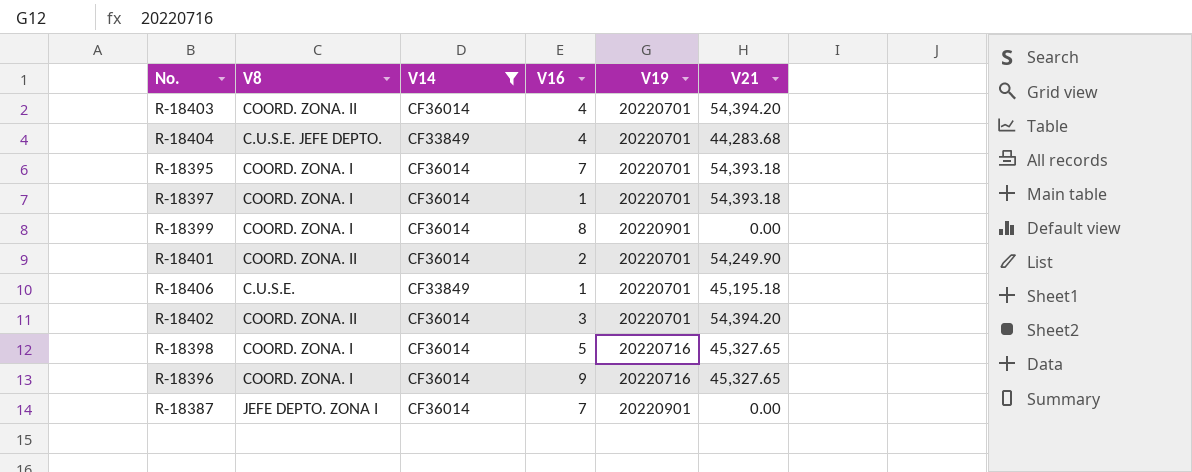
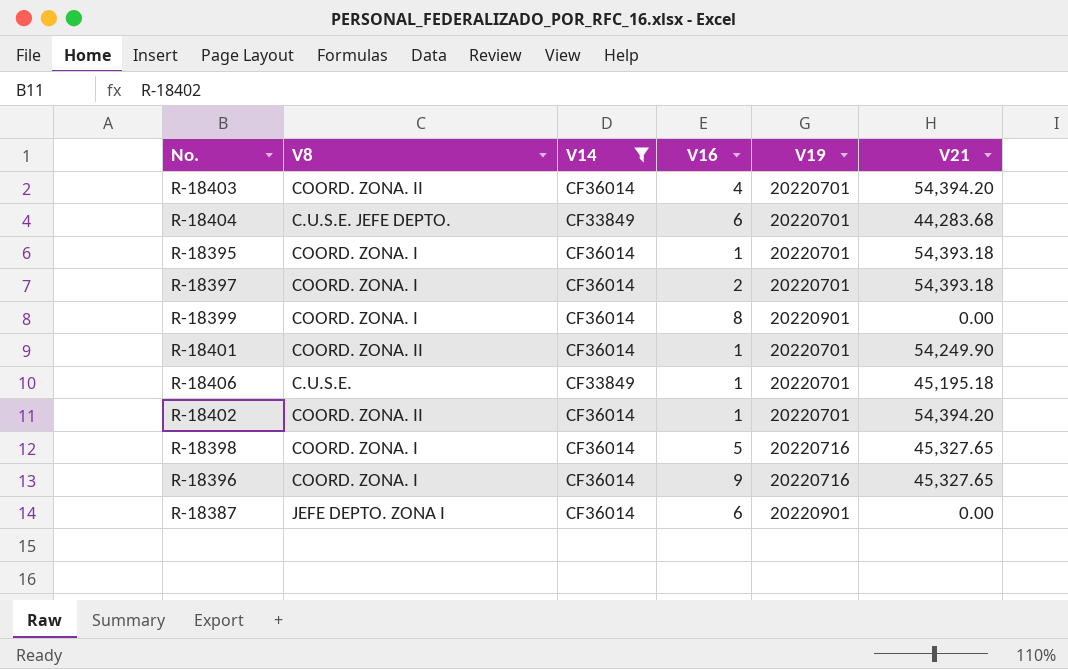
R-18404 | V16: 4 -> 6
R-18395 | V16: 7 -> 1
R-18397 | V16: 1 -> 2
R-18401 | V16: 2 -> 1
R-18402 | V16: 3 -> 1
R-18387 | V16: 7 -> 6

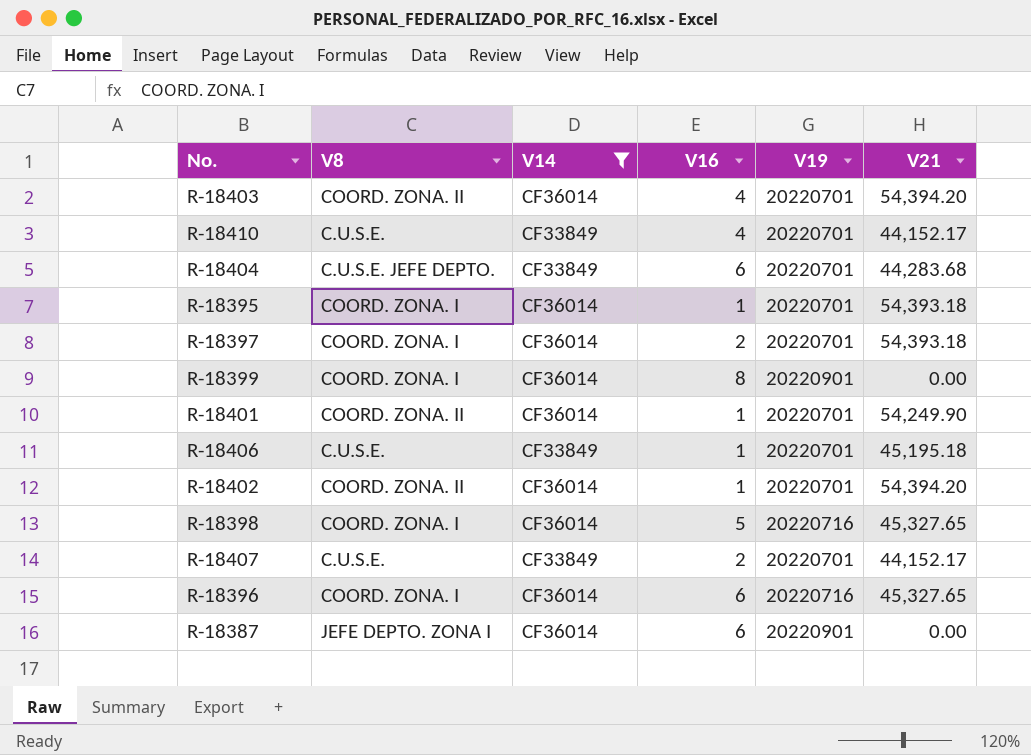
row R-18410: none -> C.U.S.E. | CF33849 | 4 | 20220701 | 44,152.17
row R-18407: none -> C.U.S.E. | CF33849 | 2 | 20220701 | 44,152.17
R-18396 | V16: 9 -> 6

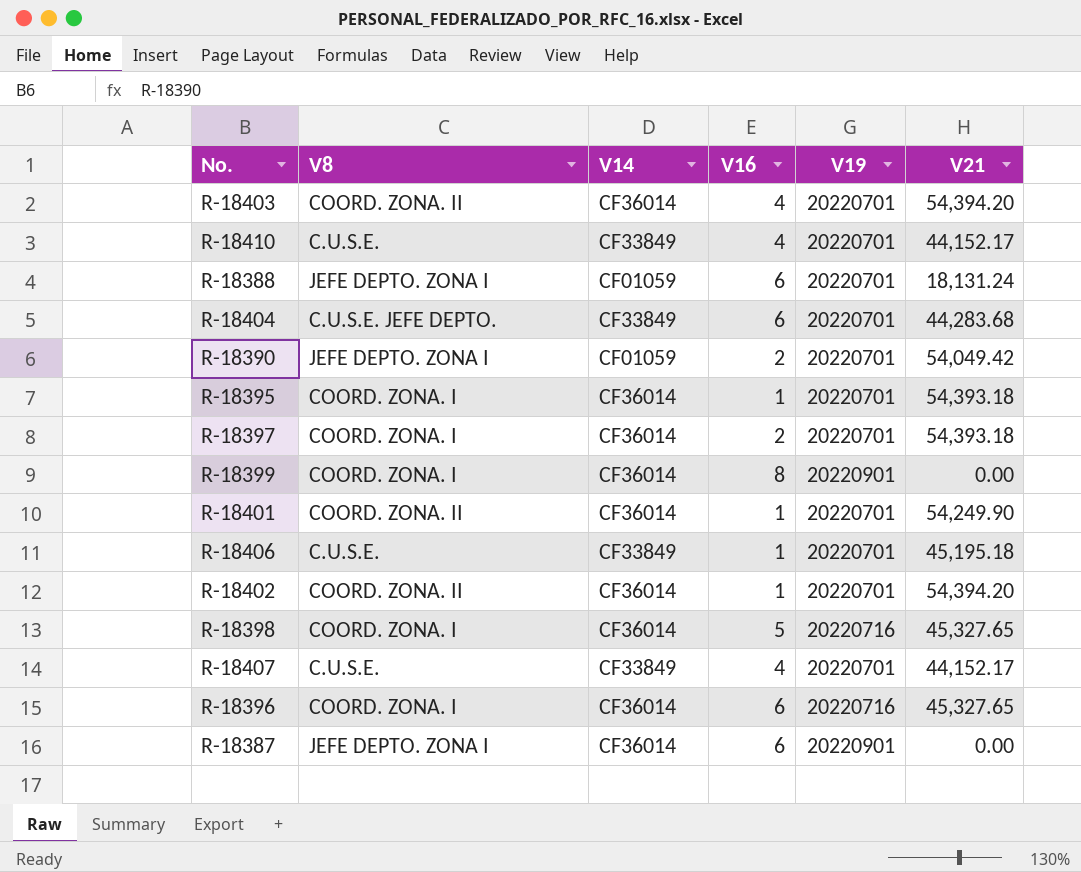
filter: V14 != CF01059 -> none
R-18407 | V16: 2 -> 4

